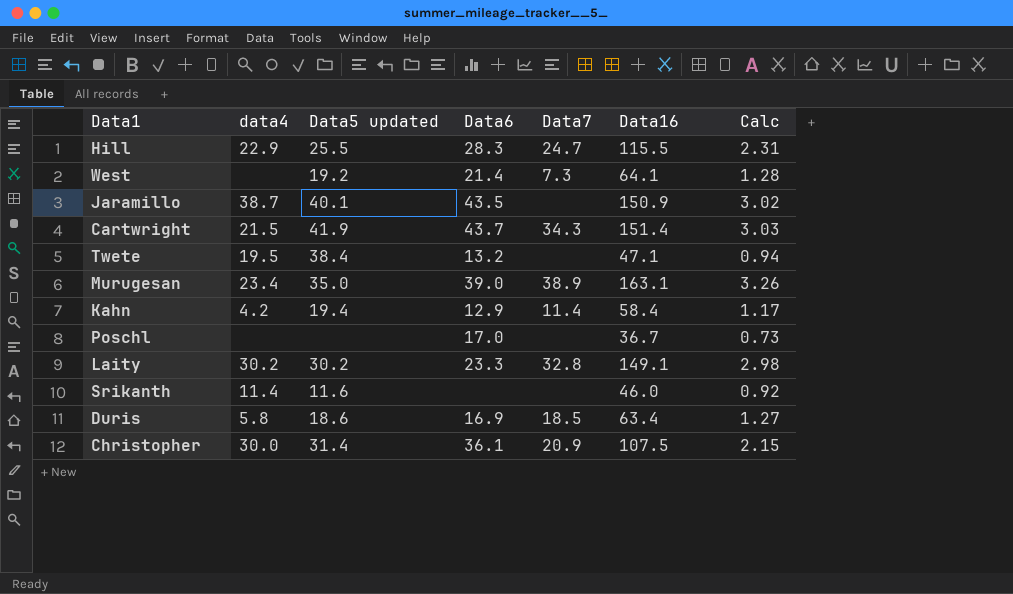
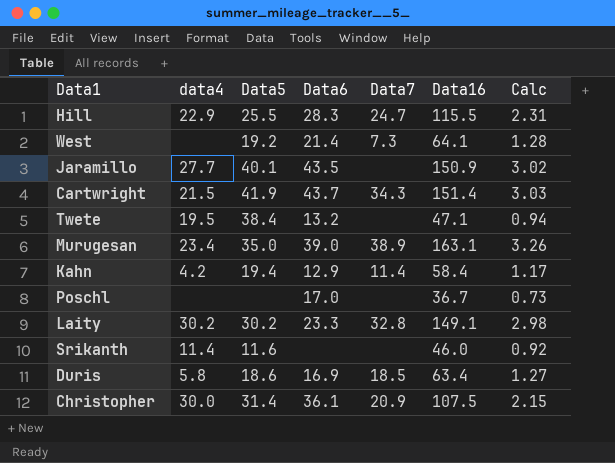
column name: Data5 updated -> Data5
Jaramillo | data4: 38.7 -> 27.7

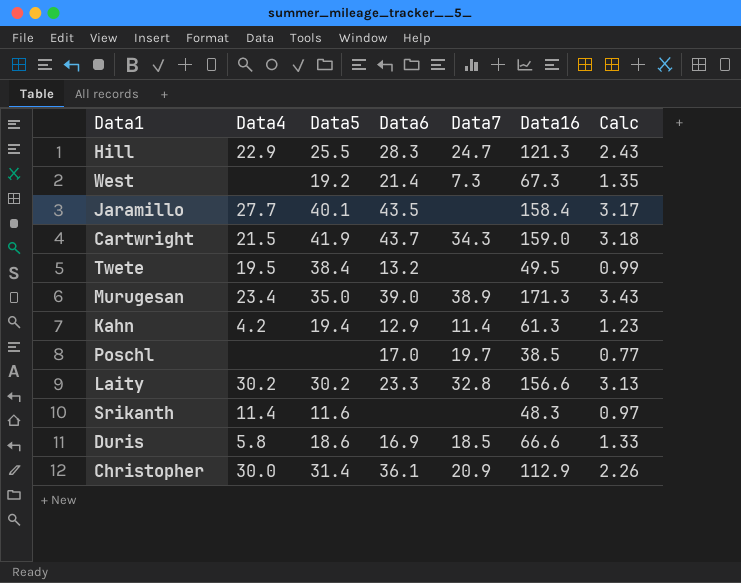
column name: data4 -> Data4
Hill | Data16: 115.5 -> 121.3
Hill | Calc: 2.31 -> 2.43
West | Data16: 64.1 -> 67.3
West | Calc: 1.28 -> 1.35
Jaramillo | Data16: 150.9 -> 158.4
Jaramillo | Calc: 3.02 -> 3.17
Cartwright | Data16: 151.4 -> 159.0
Cartwright | Calc: 3.03 -> 3.18
Twete | Data16: 47.1 -> 49.5
Twete | Calc: 0.94 -> 0.99
Murugesan | Data16: 163.1 -> 171.3
Murugesan | Calc: 3.26 -> 3.43
Kahn | Data16: 58.4 -> 61.3
Kahn | Calc: 1.17 -> 1.23
Poschl | Data7: none -> 19.7
Poschl | Data16: 36.7 -> 38.5
Poschl | Calc: 0.73 -> 0.77
Laity | Data16: 149.1 -> 156.6
Laity | Calc: 2.98 -> 3.13
Srikanth | Data16: 46.0 -> 48.3
Srikanth | Calc: 0.92 -> 0.97
Duris | Data16: 63.4 -> 66.6
Duris | Calc: 1.27 -> 1.33
Christopher | Data16: 107.5 -> 112.9
Christopher | Calc: 2.15 -> 2.26

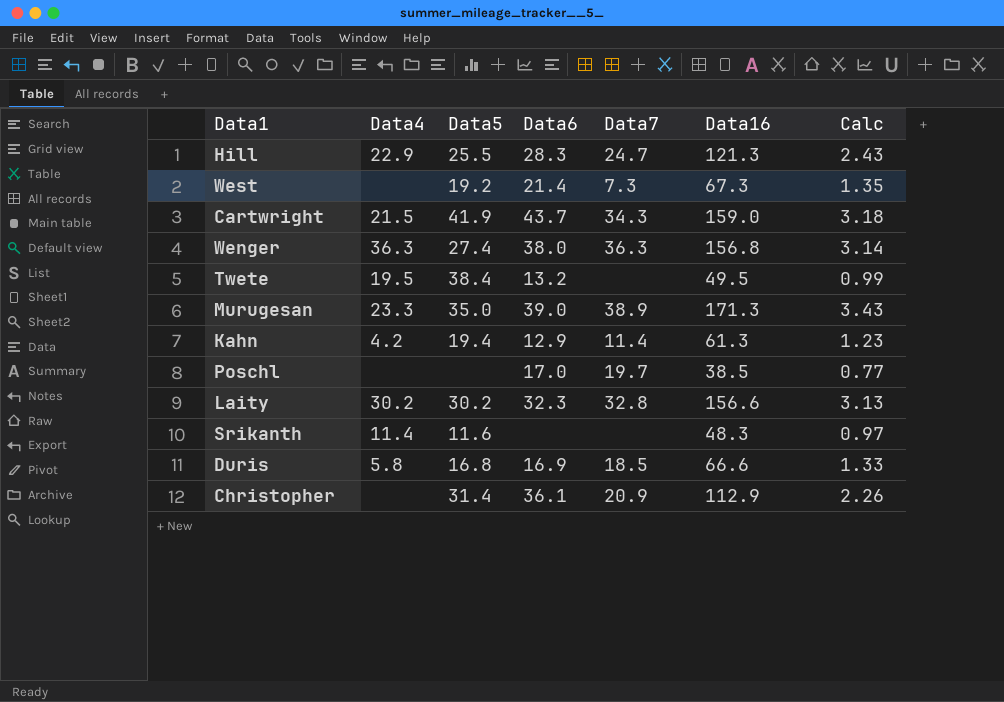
row Jaramillo: 27.7 | 40.1 | 43.5 | none | 158.4 | 3.17 -> none
row Wenger: none -> 36.3 | 27.4 | 38.0 | 36.3 | 156.8 | 3.14
Murugesan | Data4: 23.4 -> 23.3
Laity | Data6: 23.3 -> 32.3
Duris | Data5: 18.6 -> 16.8
Christopher | Data4: 30.0 -> none

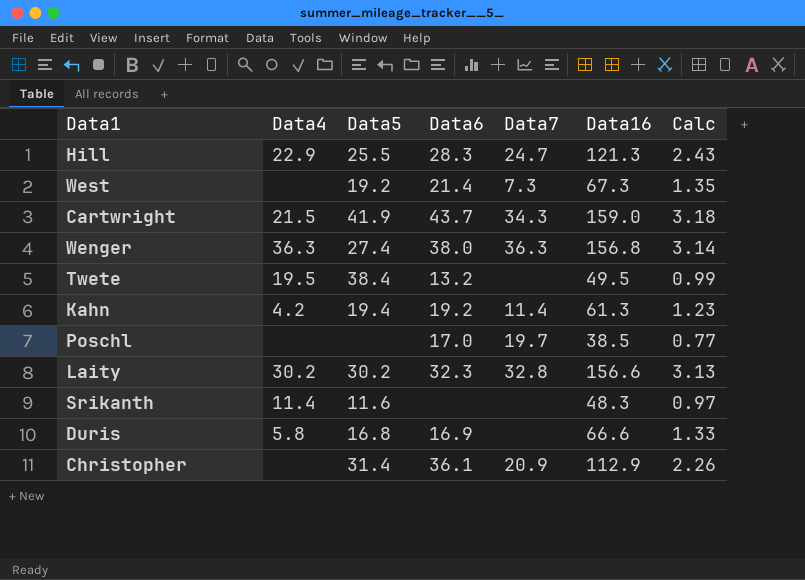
row Murugesan: 23.3 | 35.0 | 39.0 | 38.9 | 171.3 | 3.43 -> none
Kahn | Data6: 12.9 -> 19.2
Duris | Data7: 18.5 -> none

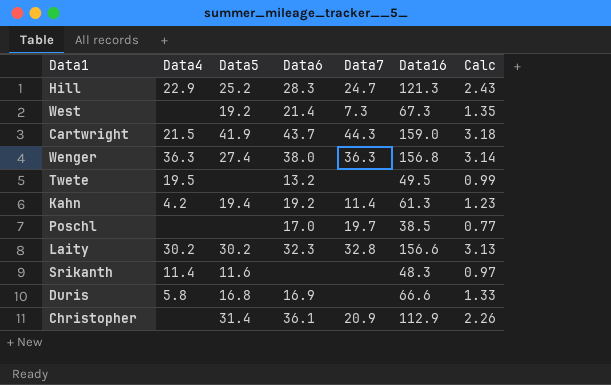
Hill | Data5: 25.5 -> 25.2
Cartwright | Data7: 34.3 -> 44.3
Twete | Data5: 38.4 -> none

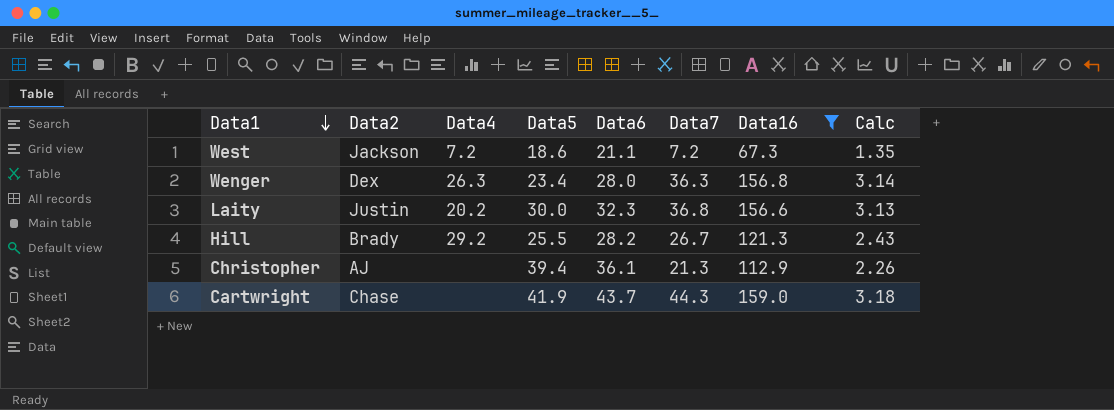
filter: none -> Data16 >= 67.3
row order: none -> Data1 descending
column Data2 | position: none -> 2
West | Data4: none -> 7.2
West | Data5: 19.2 -> 18.6
West | Data6: 21.4 -> 21.1
West | Data7: 7.3 -> 7.2
Wenger | Data4: 36.3 -> 26.3
Wenger | Data5: 27.4 -> 23.4
Wenger | Data6: 38.0 -> 28.0
Laity | Data4: 30.2 -> 20.2
Laity | Data5: 30.2 -> 30.0
Laity | Data7: 32.8 -> 36.8
Hill | Data4: 22.9 -> 29.2
Hill | Data5: 25.2 -> 25.5
Hill | Data6: 28.3 -> 28.2
Hill | Data7: 24.7 -> 26.7
Christopher | Data5: 31.4 -> 39.4
Christopher | Data7: 20.9 -> 21.3
Cartwright | Data4: 21.5 -> none

